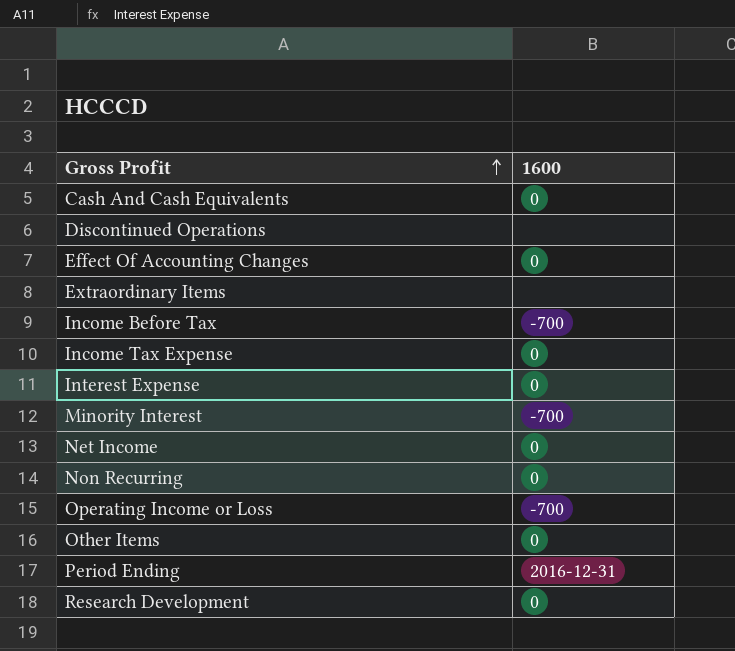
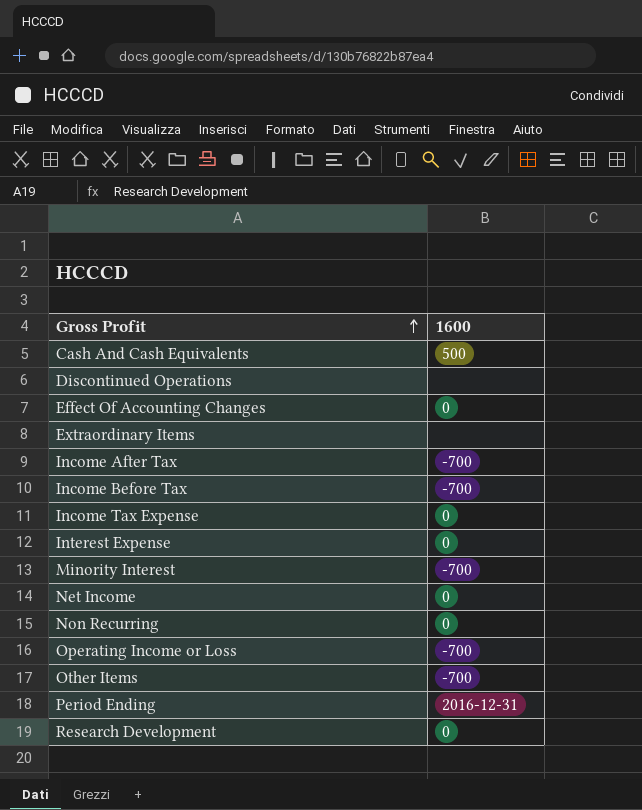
Cash And Cash Equivalents | 1600: 0 -> 500
row Income After Tax: none -> -700
Other Items | 1600: 0 -> -700

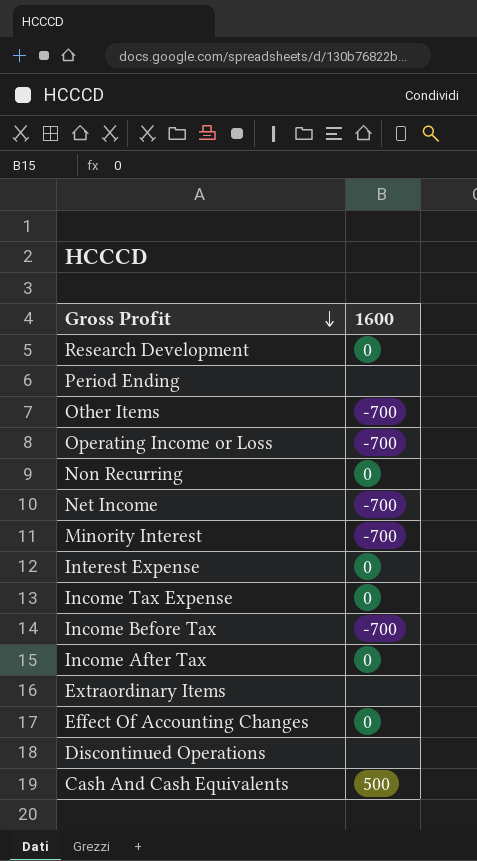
row order: Gross Profit ascending -> Gross Profit descending
Period Ending | 1600: 2016-12-31 -> none
Net Income | 1600: 0 -> -700
Income After Tax | 1600: -700 -> 0

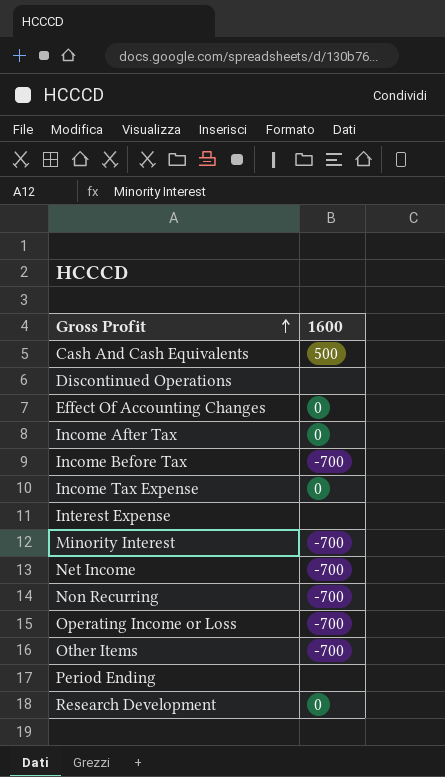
row order: Gross Profit descending -> Gross Profit ascending
row Extraordinary Items: none -> none
Interest Expense | 1600: 0 -> none
Non Recurring | 1600: 0 -> -700

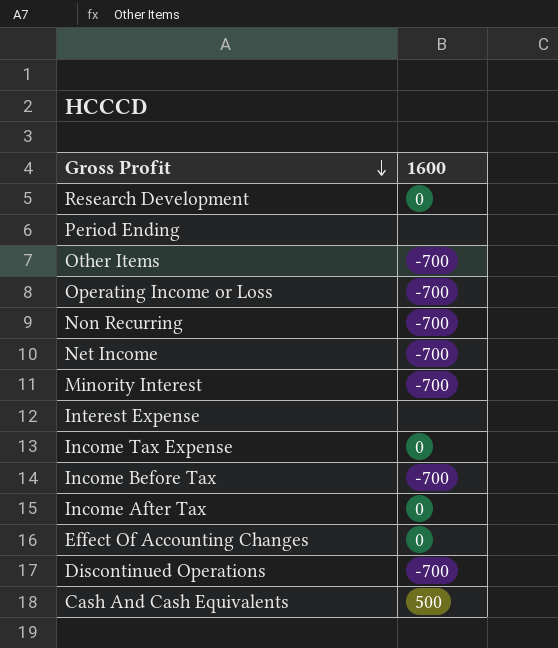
row order: Gross Profit ascending -> Gross Profit descending
Discontinued Operations | 1600: none -> -700

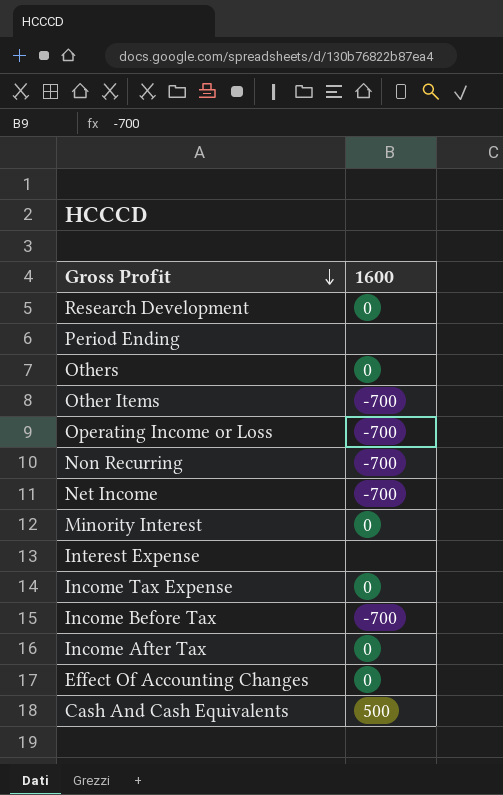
row Discontinued Operations: -700 -> none
row Others: none -> 0
Minority Interest | 1600: -700 -> 0

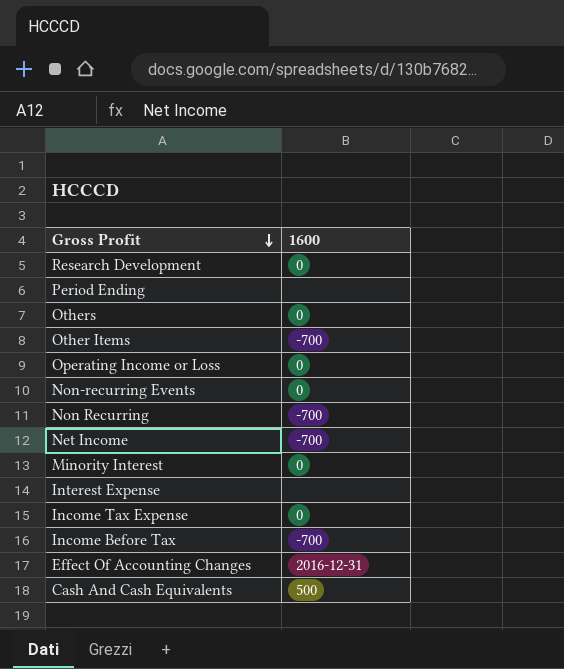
row Income After Tax: 0 -> none
Operating Income or Loss | 1600: -700 -> 0
row Non-recurring Events: none -> 0
Effect Of Accounting Changes | 1600: 0 -> 2016-12-31

